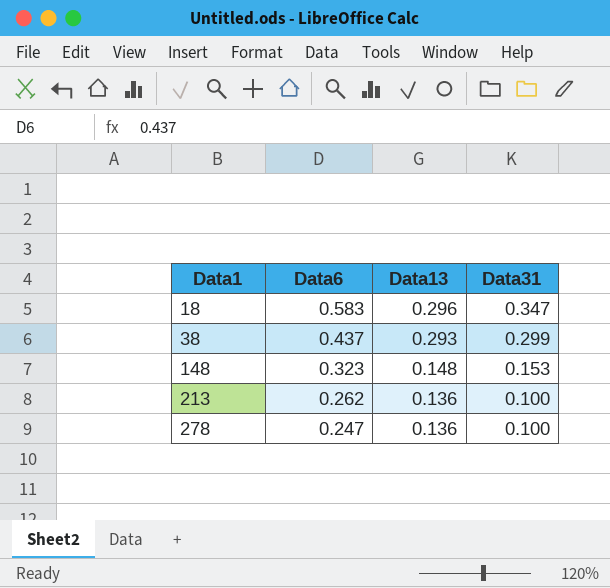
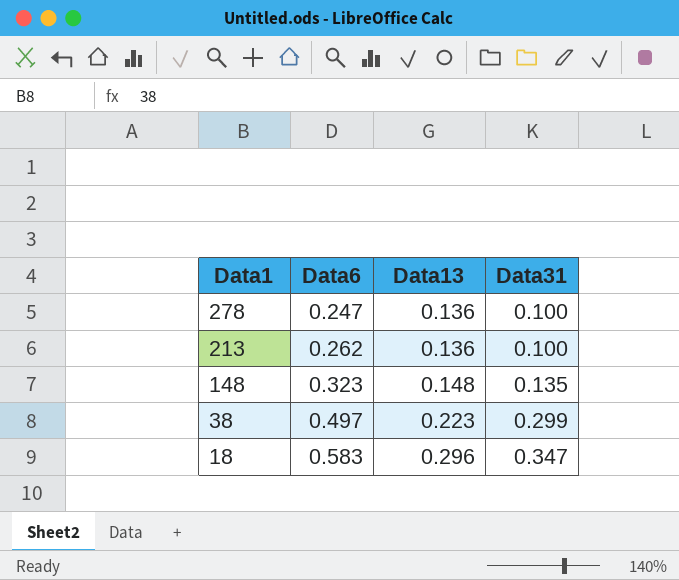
row order: Data1 ascending -> Data1 descending
148 | Data31: 0.153 -> 0.135
38 | Data6: 0.437 -> 0.497
38 | Data13: 0.293 -> 0.223

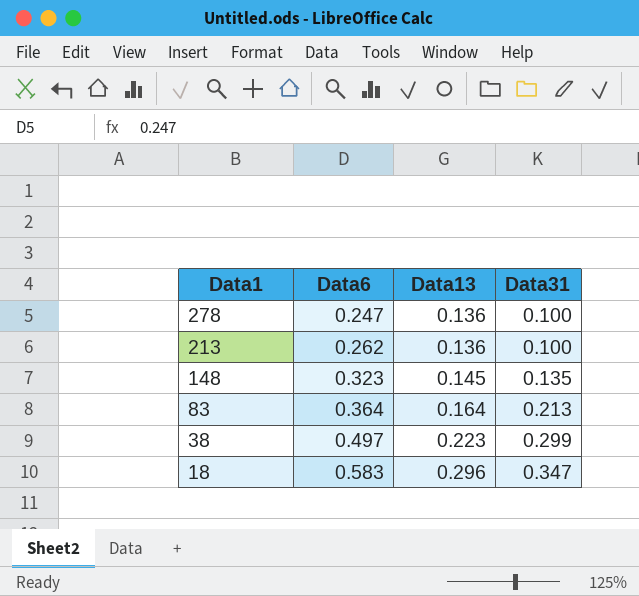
148 | Data13: 0.148 -> 0.145
row 83: none -> 0.364 | 0.164 | 0.213

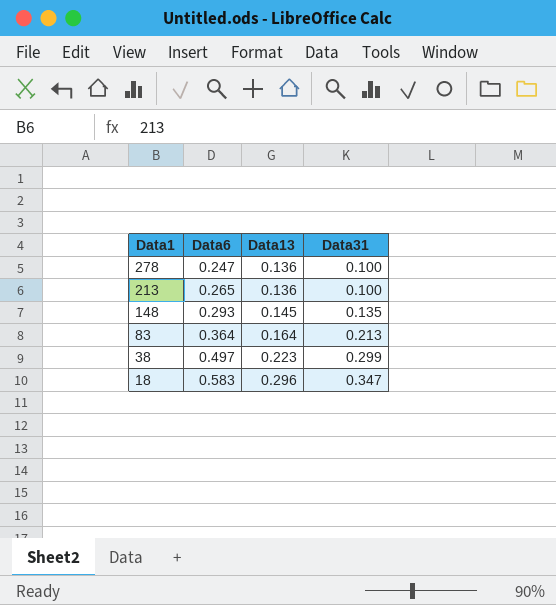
213 | Data6: 0.262 -> 0.265
148 | Data6: 0.323 -> 0.293

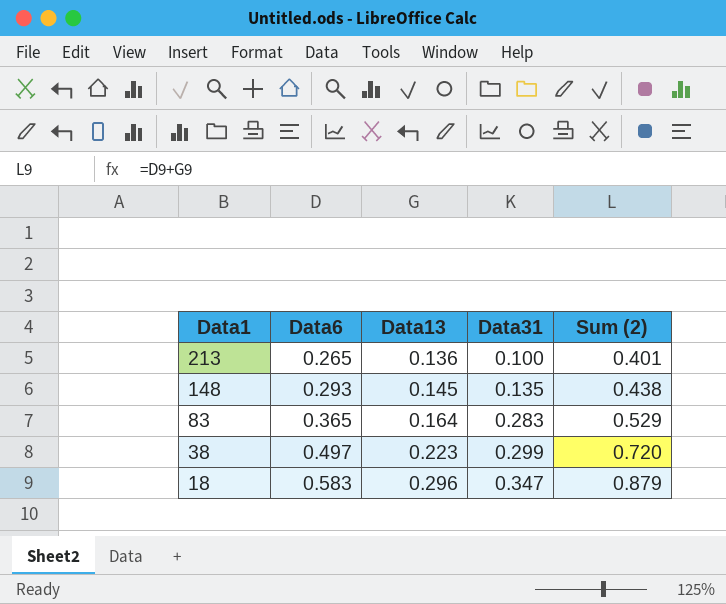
column Sum (2) | formula: none -> [Data6] + [Data13]
row 278: 0.247 | 0.136 | 0.100 -> none
83 | Data6: 0.364 -> 0.365
83 | Data31: 0.213 -> 0.283

